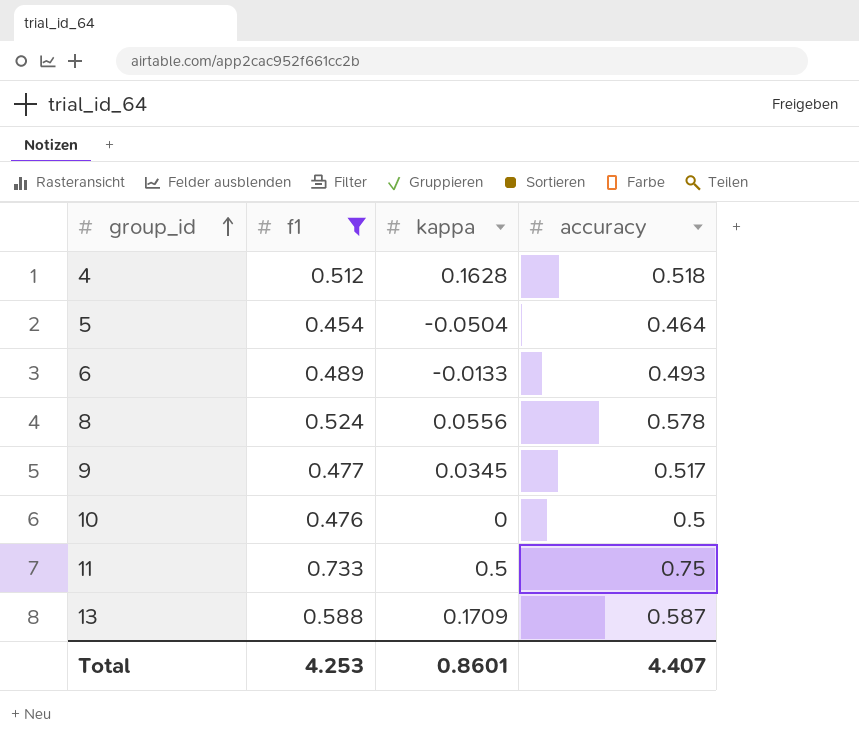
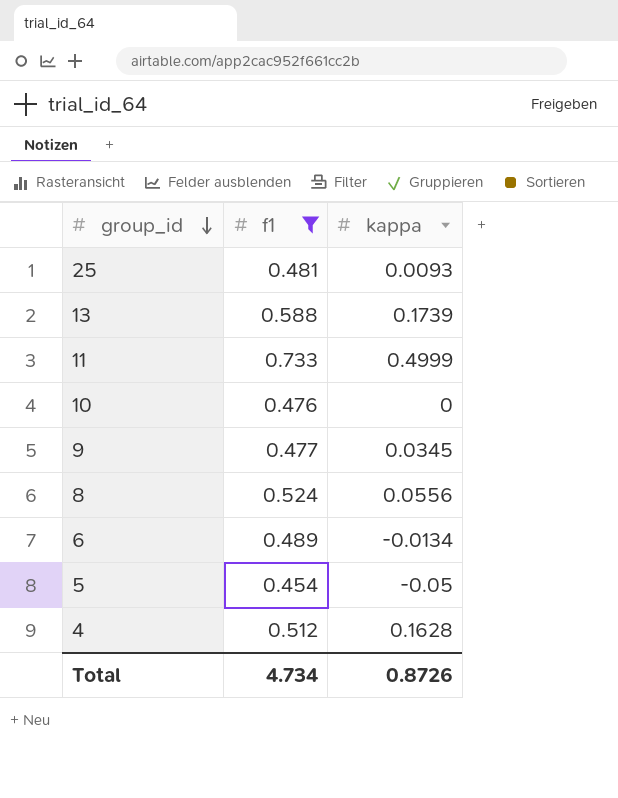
row order: group_id ascending -> group_id descending
column accuracy | position: 4 -> none
row 25: none -> 0.481 | 0.0093
13 | kappa: 0.1709 -> 0.1739
11 | kappa: 0.5 -> 0.4999
6 | kappa: -0.0133 -> -0.0134
5 | kappa: -0.0504 -> -0.05
Total | f1: 4.253 -> 4.734
Total | kappa: 0.8601 -> 0.8726

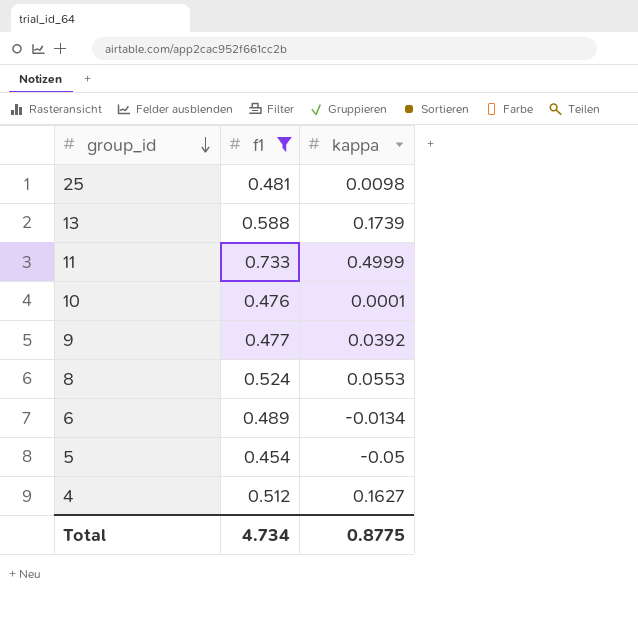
25 | kappa: 0.0093 -> 0.0098
10 | kappa: 0 -> 0.0001
9 | kappa: 0.0345 -> 0.0392
8 | kappa: 0.0556 -> 0.0553
4 | kappa: 0.1628 -> 0.1627
Total | kappa: 0.8726 -> 0.8775

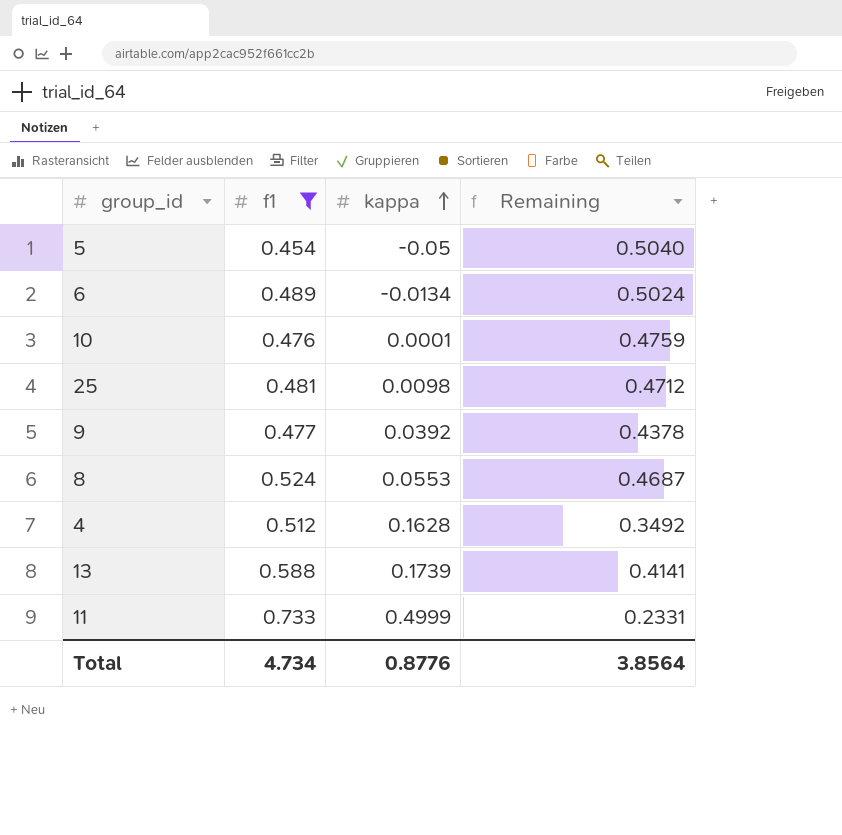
row order: group_id descending -> kappa ascending
column Remaining | formula: none -> [f1] - [kappa]
4 | kappa: 0.1627 -> 0.1628
Total | kappa: 0.8775 -> 0.8776

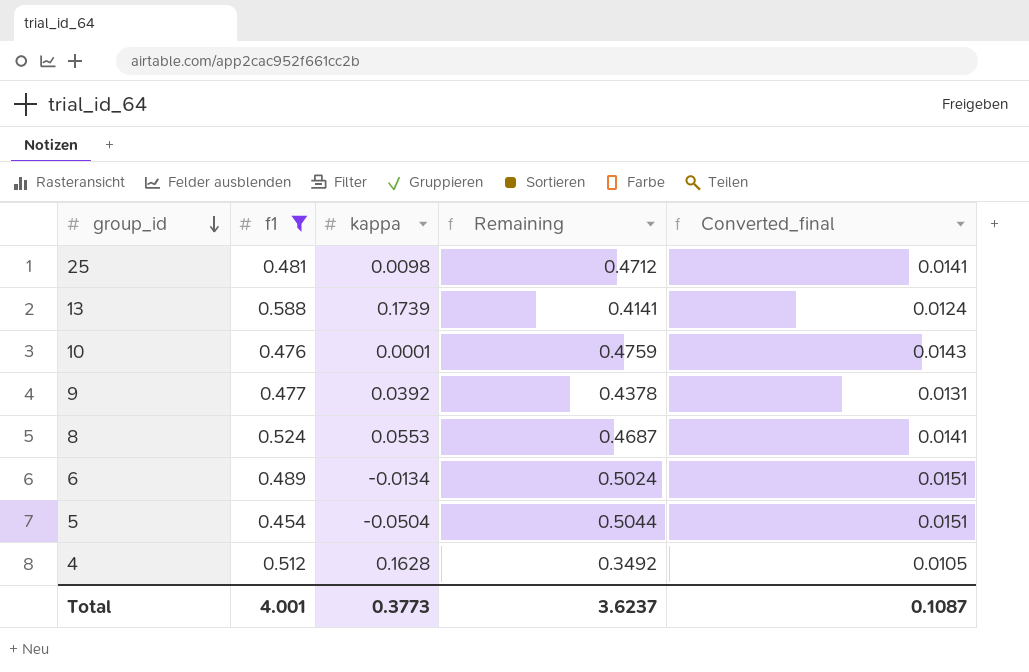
row order: kappa ascending -> group_id descending
column Converted_final | formula: none -> [Remaining] * 0.03
row 11: 0.733 | 0.4999 | 0.2331 -> none
5 | kappa: -0.05 -> -0.0504
5 | Remaining: 0.5040 -> 0.5044
Total | f1: 4.734 -> 4.001
Total | kappa: 0.8776 -> 0.3773
Total | Remaining: 3.8564 -> 3.6237

